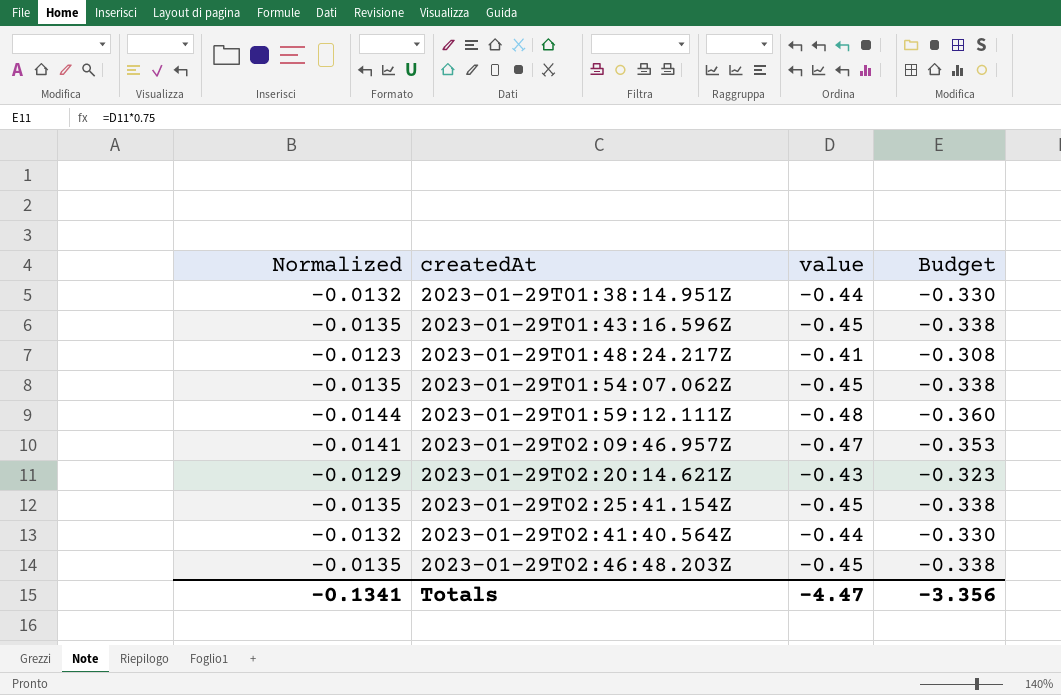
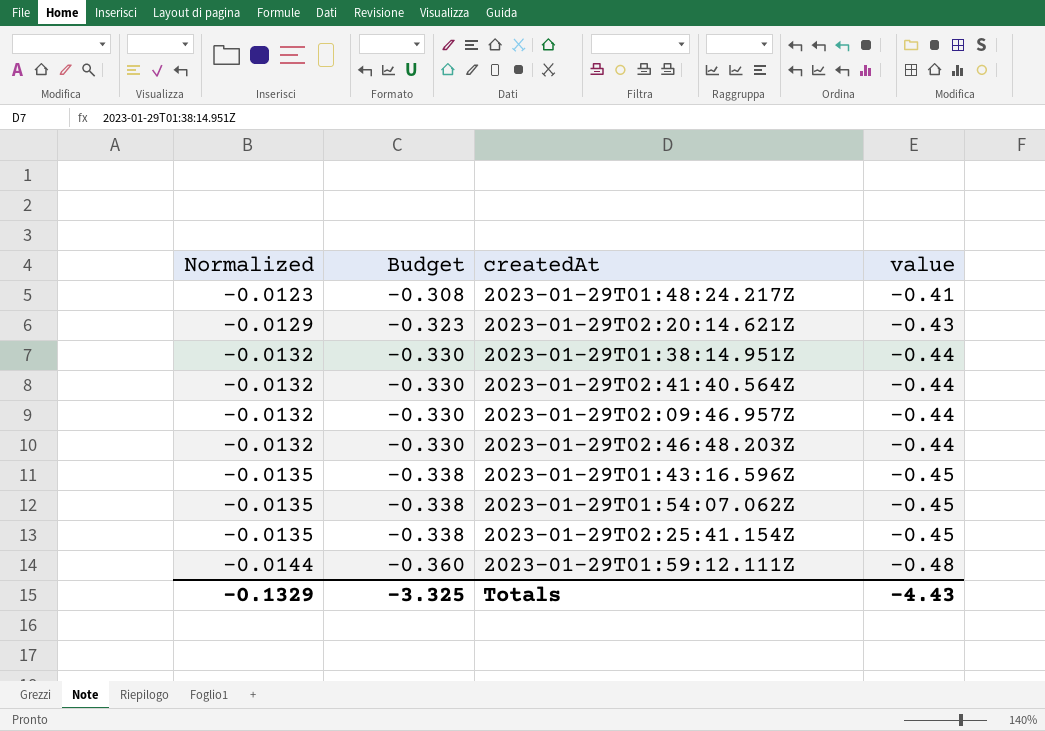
row order: createdAt ascending -> Normalized descending
column Budget | position: 4 -> 2
2023-01-29T02:09:46.957Z | Normalized: -0.0141 -> -0.0132
2023-01-29T02:09:46.957Z | Budget: -0.353 -> -0.330
2023-01-29T02:09:46.957Z | value: -0.47 -> -0.44
2023-01-29T02:46:48.203Z | Normalized: -0.0135 -> -0.0132
2023-01-29T02:46:48.203Z | Budget: -0.338 -> -0.330
2023-01-29T02:46:48.203Z | value: -0.45 -> -0.44
Totals | Normalized: -0.1341 -> -0.1329
Totals | Budget: -3.356 -> -3.325
Totals | value: -4.47 -> -4.43

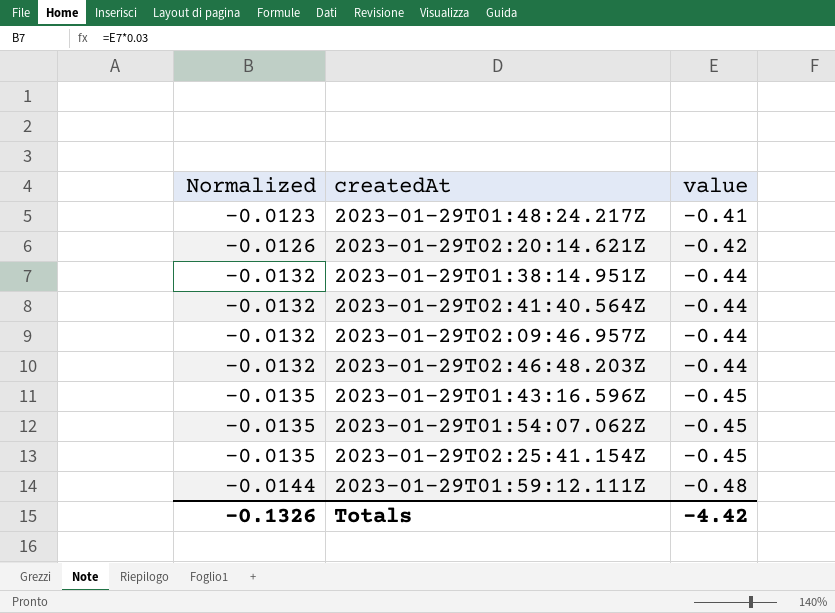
column Budget | formula: [value] * 0.75 -> none
2023-01-29T02:20:14.621Z | Normalized: -0.0129 -> -0.0126
2023-01-29T02:20:14.621Z | value: -0.43 -> -0.42
Totals | Normalized: -0.1329 -> -0.1326
Totals | value: -4.43 -> -4.42

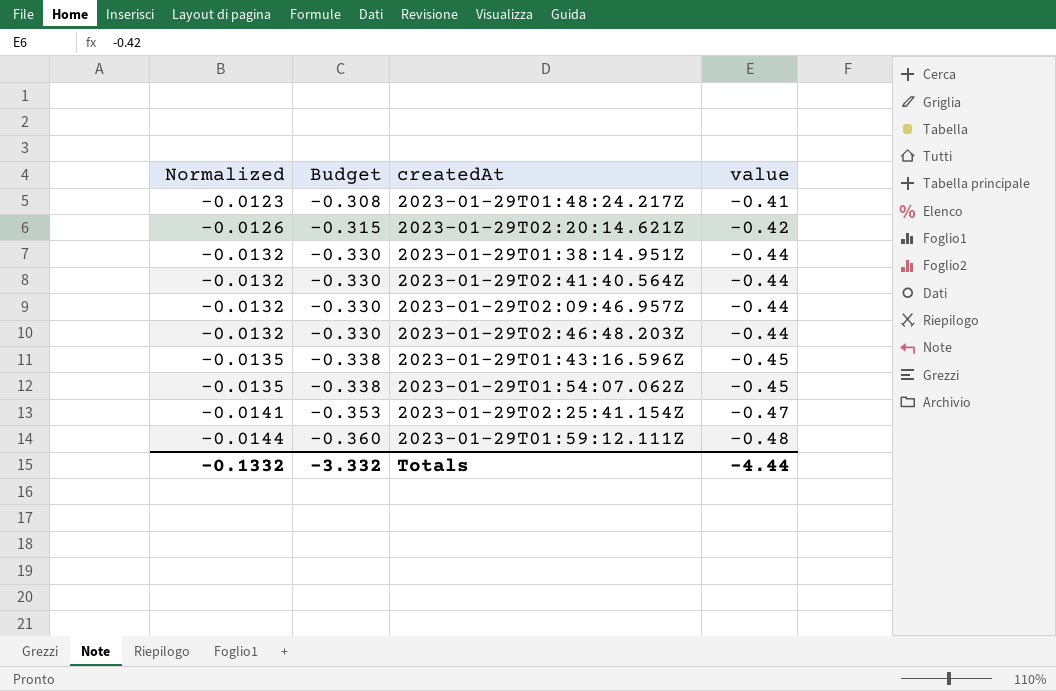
column Budget | formula: none -> [value] * 0.75
2023-01-29T02:25:41.154Z | Normalized: -0.0135 -> -0.0141
2023-01-29T02:25:41.154Z | value: -0.45 -> -0.47
Totals | Normalized: -0.1326 -> -0.1332
Totals | value: -4.42 -> -4.44

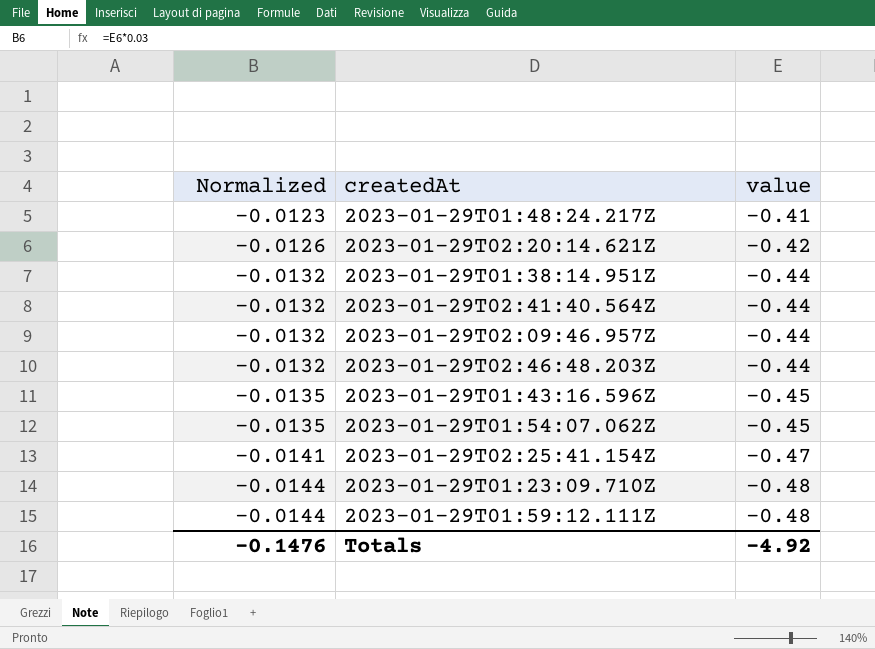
column Budget | formula: [value] * 0.75 -> none
row 2023-01-29T01:23:09.710Z: none -> -0.0144 | -0.48
Totals | Normalized: -0.1332 -> -0.1476
Totals | value: -4.44 -> -4.92

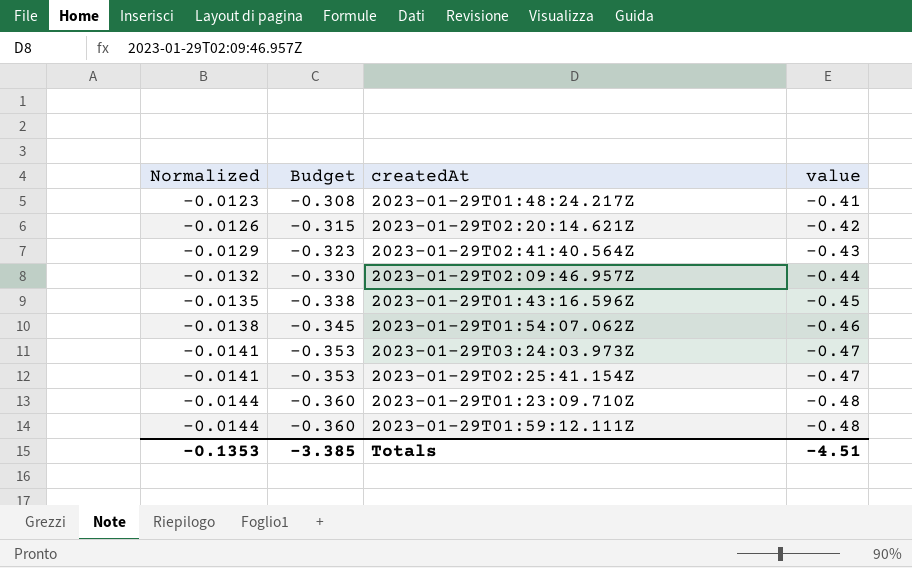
column Budget | formula: none -> [value] * 0.75
row 2023-01-29T01:38:14.951Z: -0.0132 | -0.44 -> none
row 2023-01-29T02:46:48.203Z: -0.0132 | -0.44 -> none
2023-01-29T02:41:40.564Z | Normalized: -0.0132 -> -0.0129
2023-01-29T02:41:40.564Z | value: -0.44 -> -0.43
2023-01-29T01:54:07.062Z | Normalized: -0.0135 -> -0.0138
2023-01-29T01:54:07.062Z | value: -0.45 -> -0.46
row 2023-01-29T03:24:03.973Z: none -> -0.0141 | -0.353 | -0.47
Totals | Normalized: -0.1476 -> -0.1353
Totals | value: -4.92 -> -4.51

